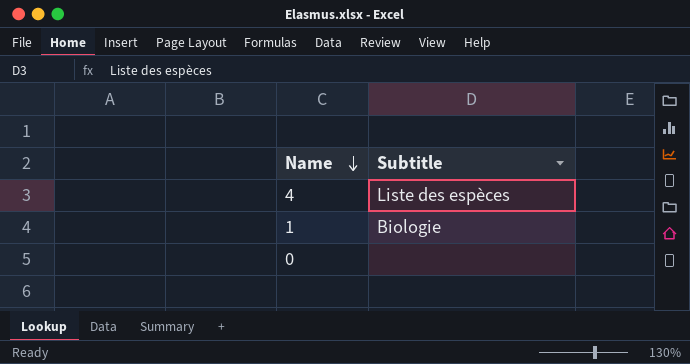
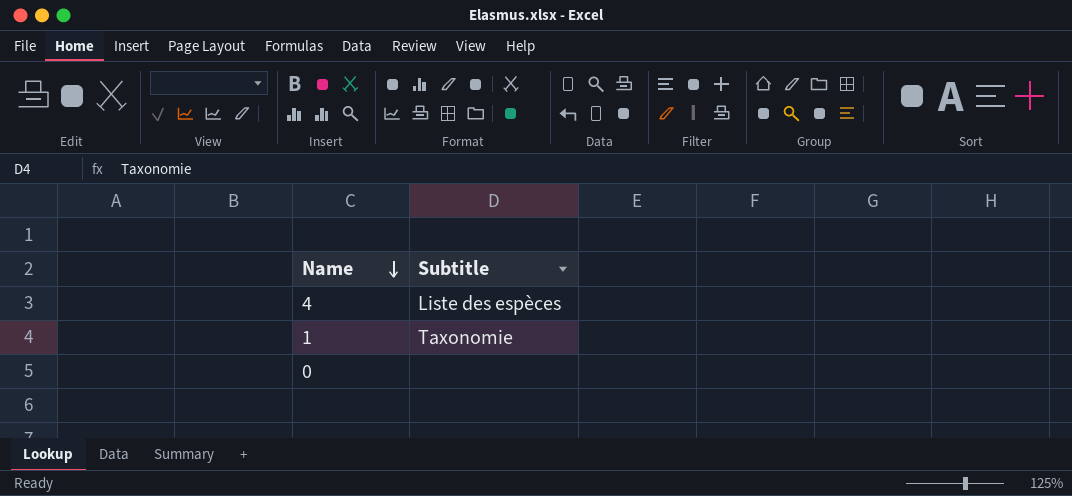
1 | Subtitle: Biologie -> Taxonomie

